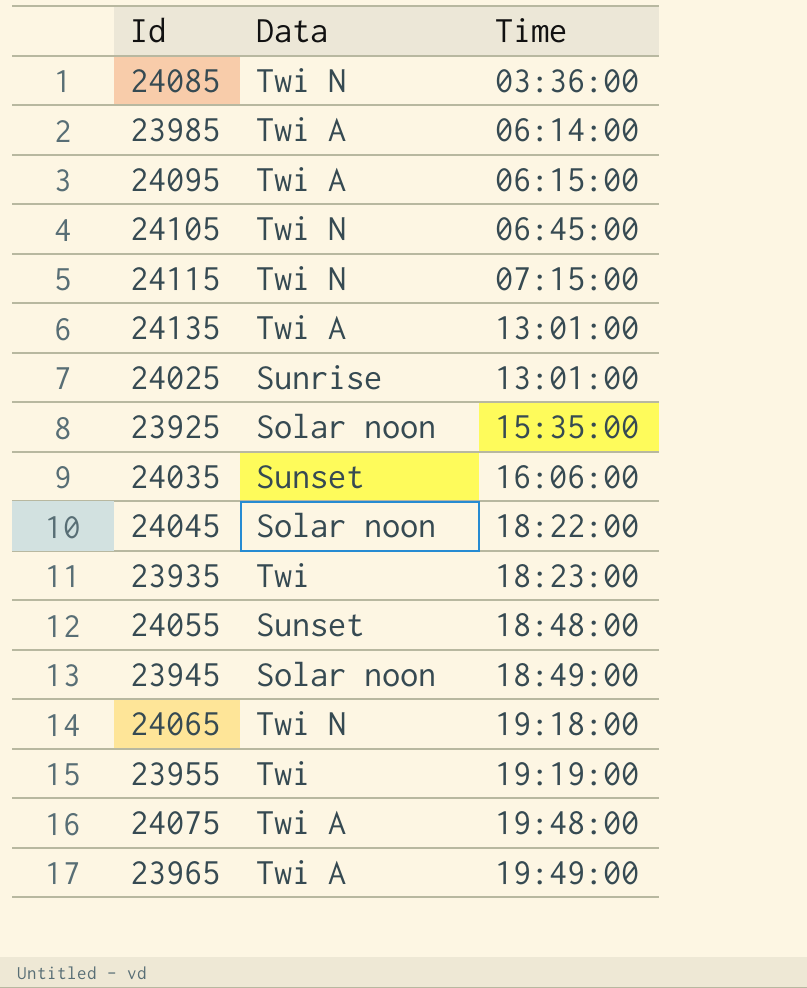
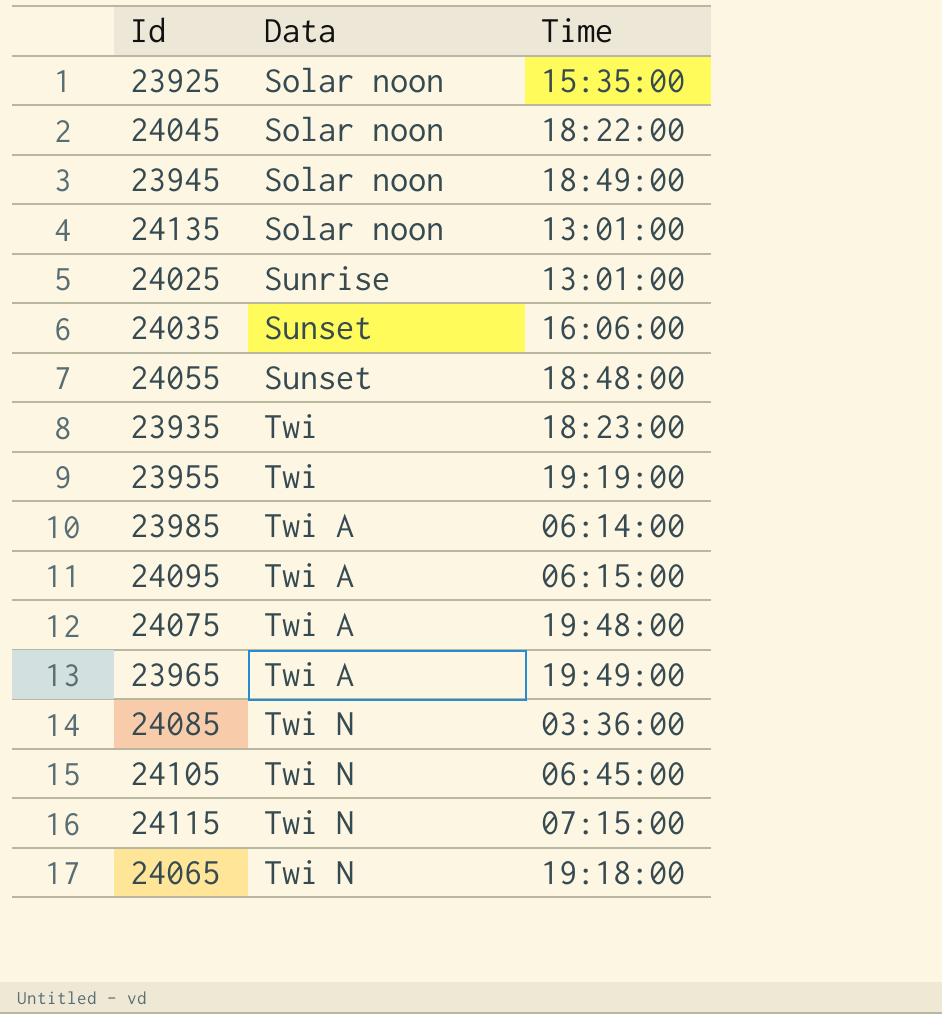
row order: Time ascending -> Data ascending
24135 | Data: Twi A -> Solar noon

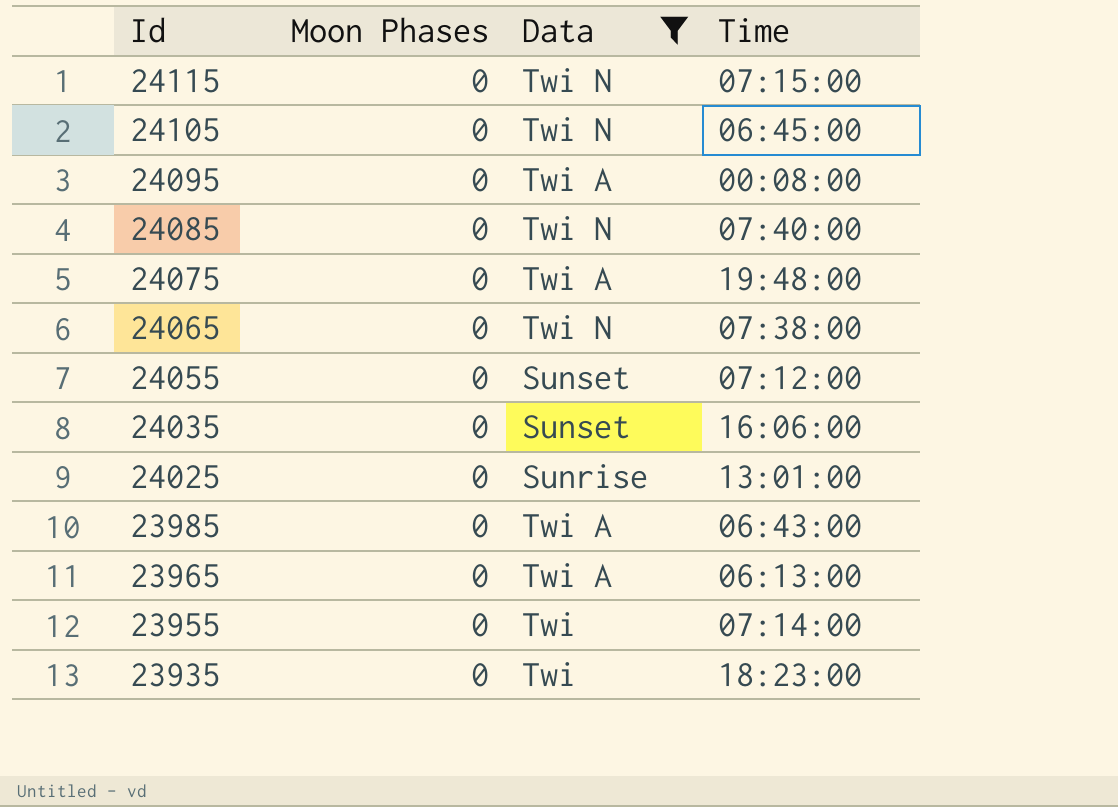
filter: none -> Data != Solar noon
row order: Data ascending -> Id descending
column Moon Phases | position: none -> 2
24095 | Time: 06:15:00 -> 00:08:00
24085 | Time: 03:36:00 -> 07:40:00
24065 | Time: 19:18:00 -> 07:38:00
24055 | Time: 18:48:00 -> 07:12:00
23985 | Time: 06:14:00 -> 06:43:00
23965 | Time: 19:49:00 -> 06:13:00
23955 | Time: 19:19:00 -> 07:14:00

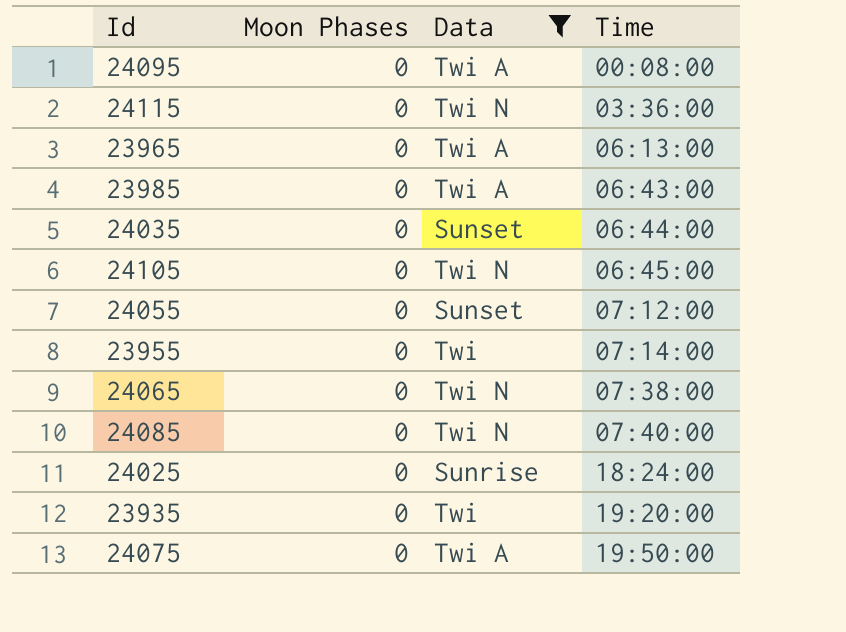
row order: Id descending -> Time ascending
24115 | Time: 07:15:00 -> 03:36:00
24035 | Time: 16:06:00 -> 06:44:00
24025 | Time: 13:01:00 -> 18:24:00
23935 | Time: 18:23:00 -> 19:20:00
24075 | Time: 19:48:00 -> 19:50:00

